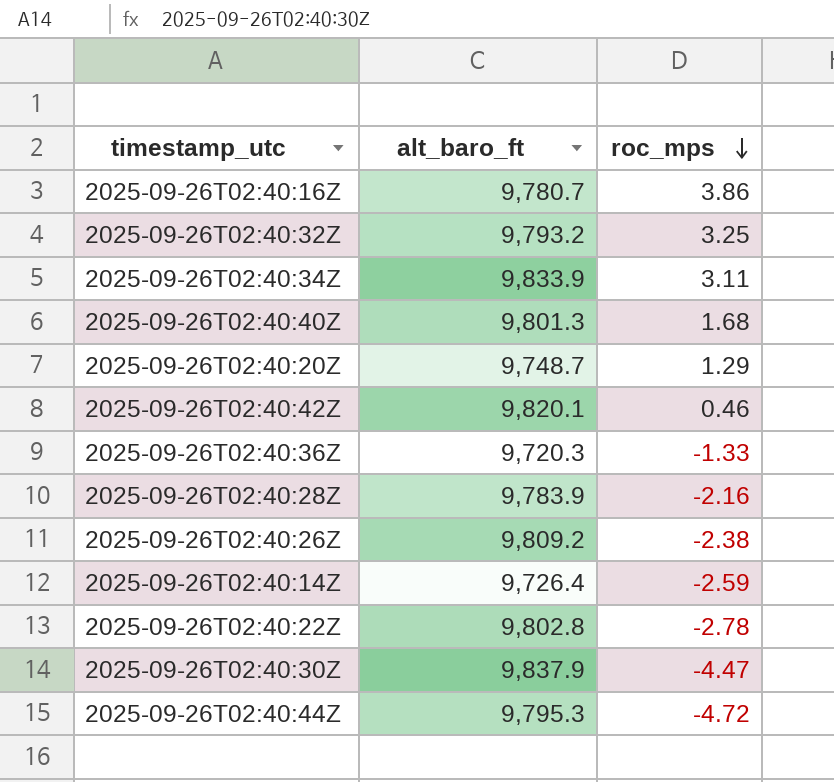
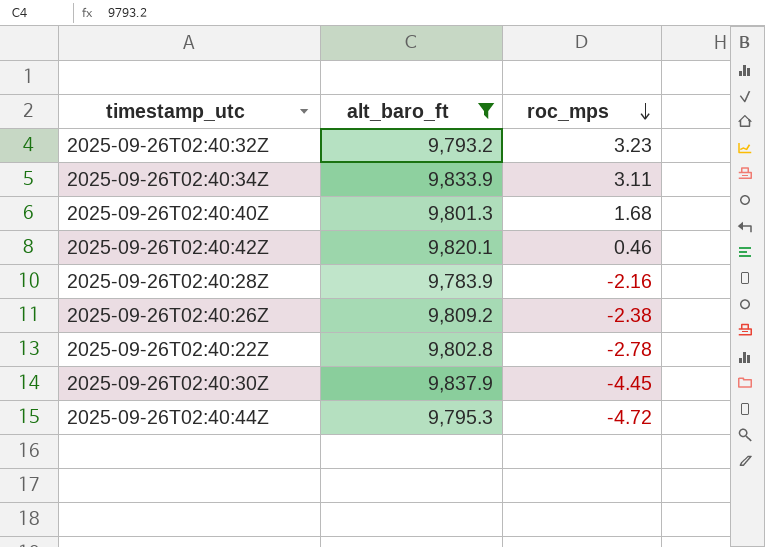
filter: none -> alt_baro_ft >= 9,783.9
2025-09-26T02:40:32Z | roc_mps: 3.25 -> 3.23
2025-09-26T02:40:30Z | roc_mps: -4.47 -> -4.45

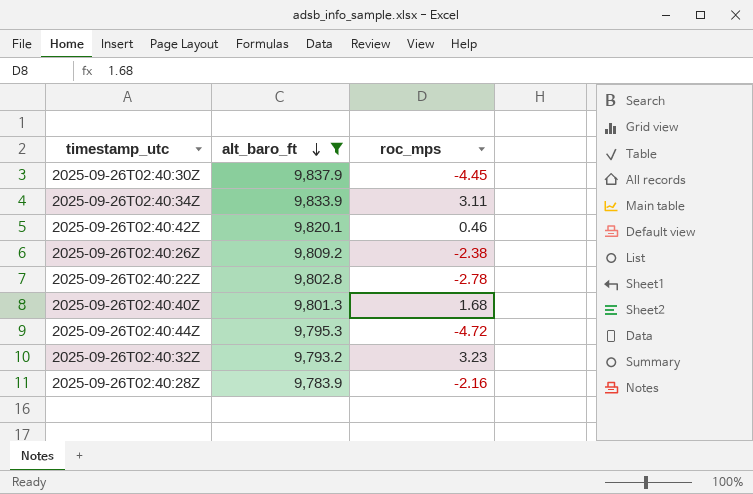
row order: roc_mps descending -> alt_baro_ft descending

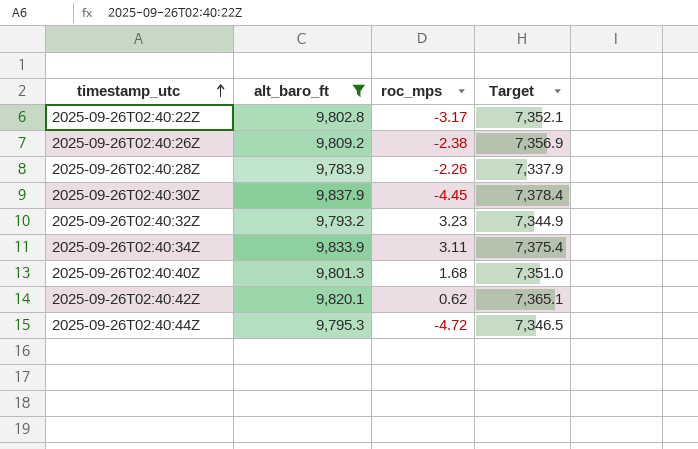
row order: alt_baro_ft descending -> timestamp_utc ascending
column Target | formula: none -> [alt_baro_ft] * 0.75
2025-09-26T02:40:22Z | roc_mps: -2.78 -> -3.17
2025-09-26T02:40:28Z | roc_mps: -2.16 -> -2.26
2025-09-26T02:40:42Z | roc_mps: 0.46 -> 0.62

